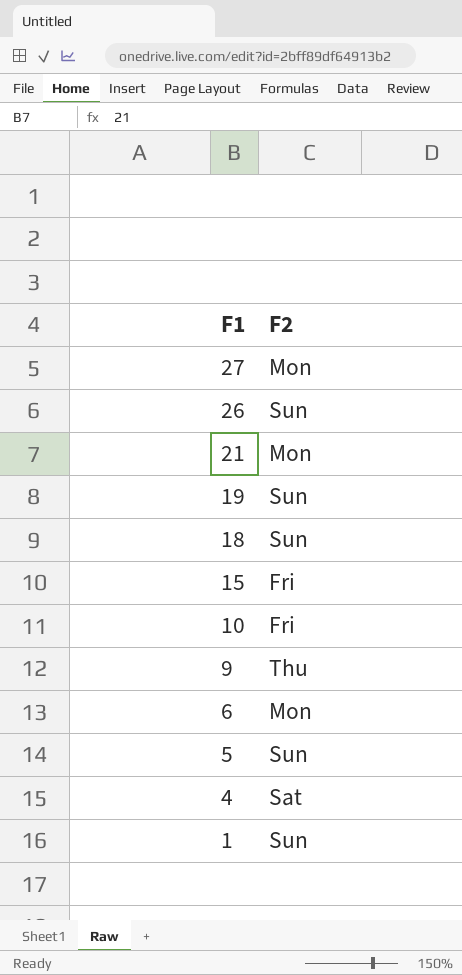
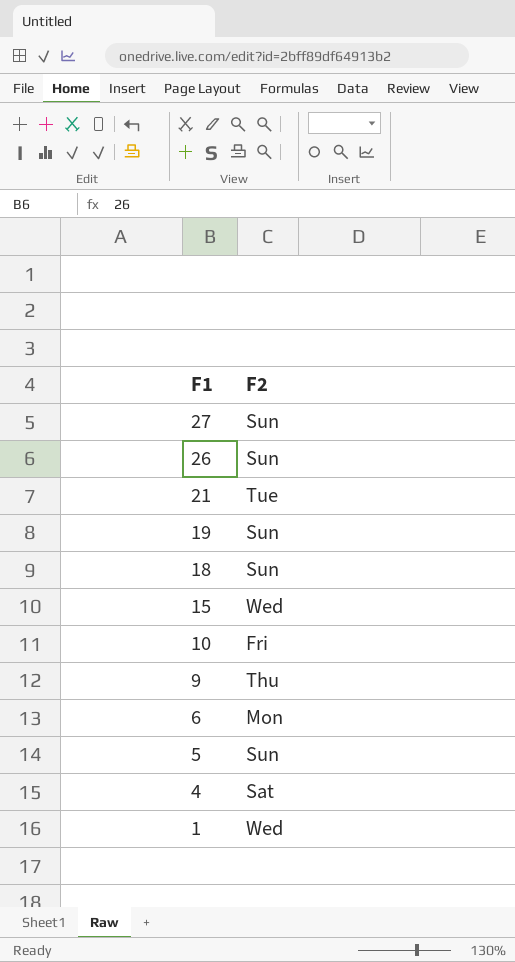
27 | F2: Mon -> Sun
21 | F2: Mon -> Tue
15 | F2: Fri -> Wed
1 | F2: Sun -> Wed

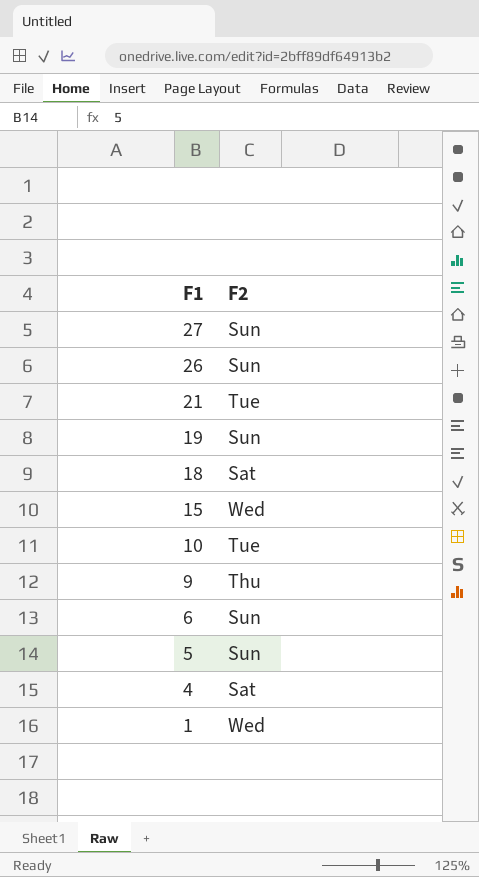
18 | F2: Sun -> Sat
10 | F2: Fri -> Tue
6 | F2: Mon -> Sun

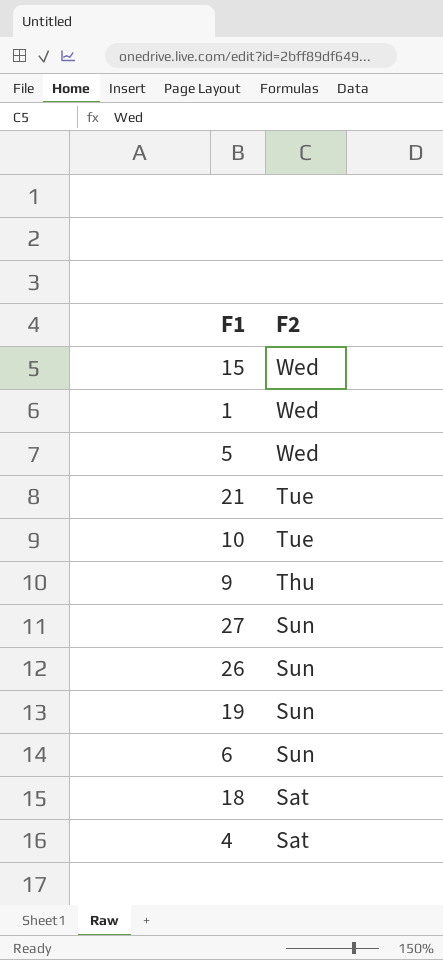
row order: F1 descending -> F2 descending
5 | F2: Sun -> Wed

